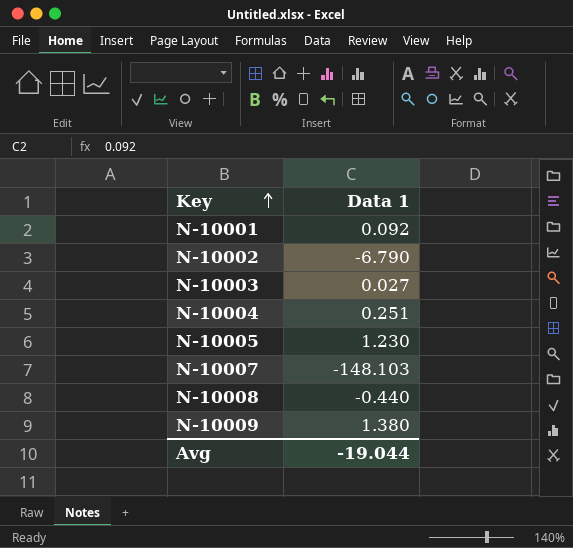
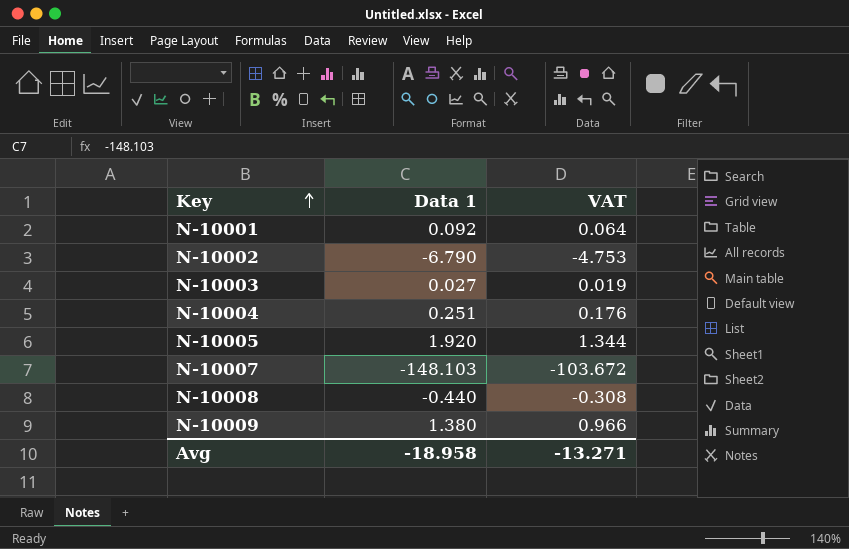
column VAT | formula: none -> [Data 1] * 0.7
N-10005 | Data 1: 1.230 -> 1.920
Avg | Data 1: -19.044 -> -18.958

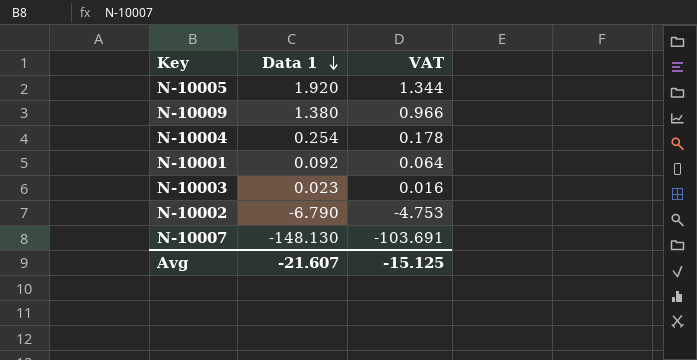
row order: Key ascending -> Data 1 descending
row N-10008: -0.440 | -0.308 -> none
N-10004 | Data 1: 0.251 -> 0.254
N-10004 | VAT: 0.176 -> 0.178
N-10003 | Data 1: 0.027 -> 0.023
N-10003 | VAT: 0.019 -> 0.016
N-10007 | Data 1: -148.103 -> -148.130
N-10007 | VAT: -103.672 -> -103.691
Avg | Data 1: -18.958 -> -21.607
Avg | VAT: -13.271 -> -15.125

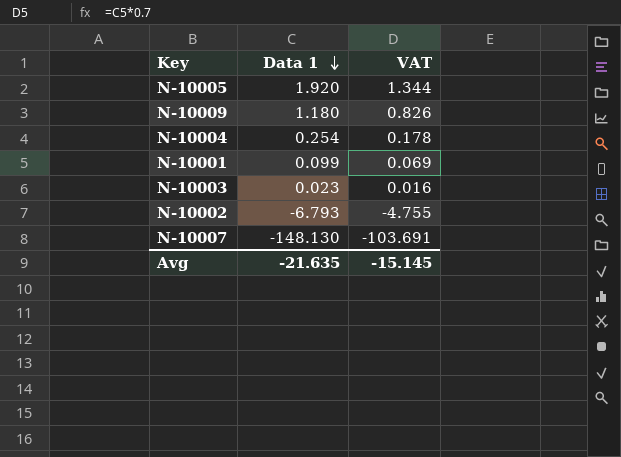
N-10009 | Data 1: 1.380 -> 1.180
N-10009 | VAT: 0.966 -> 0.826
N-10001 | Data 1: 0.092 -> 0.099
N-10001 | VAT: 0.064 -> 0.069
N-10002 | Data 1: -6.790 -> -6.793
N-10002 | VAT: -4.753 -> -4.755
Avg | Data 1: -21.607 -> -21.635
Avg | VAT: -15.125 -> -15.145

